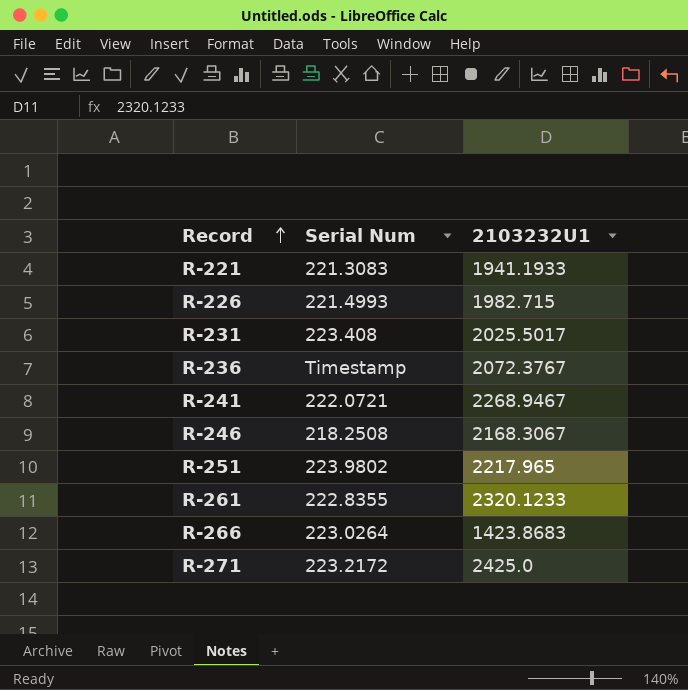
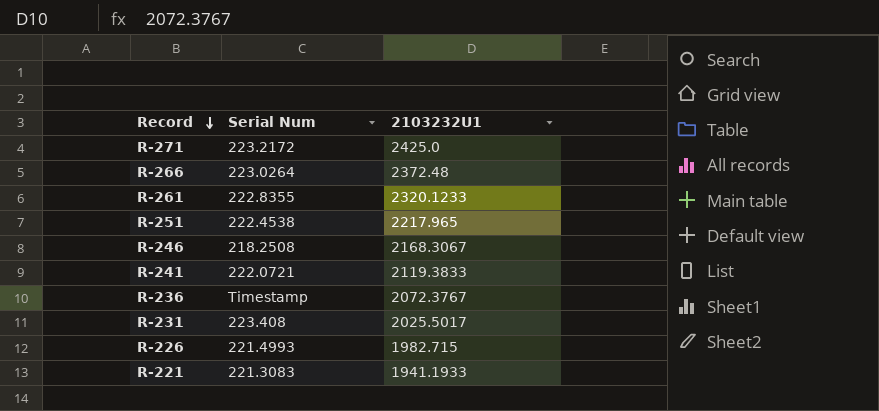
row order: Record ascending -> Record descending
R-266 | 2103232U1: 1423.8683 -> 2372.48
R-251 | Serial Num: 223.9802 -> 222.4538
R-241 | 2103232U1: 2268.9467 -> 2119.3833

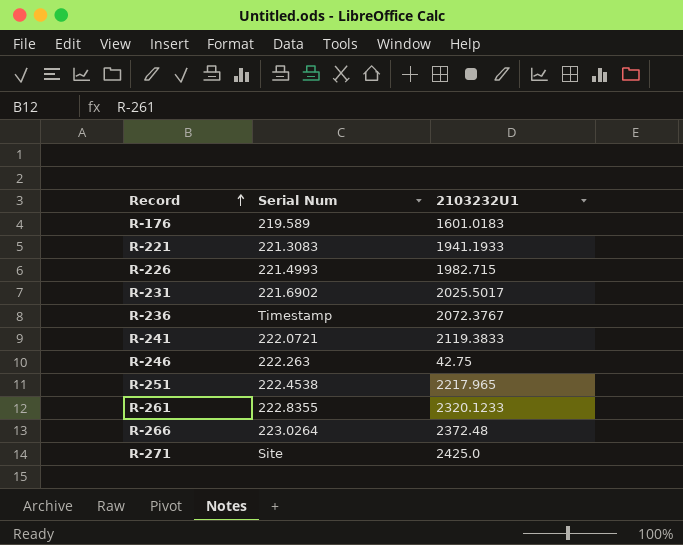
row order: Record descending -> Record ascending
row R-176: none -> 219.589 | 1601.0183
R-231 | Serial Num: 223.408 -> 221.6902
R-246 | Serial Num: 218.2508 -> 222.263
R-246 | 2103232U1: 2168.3067 -> 42.75
R-271 | Serial Num: 223.2172 -> Site

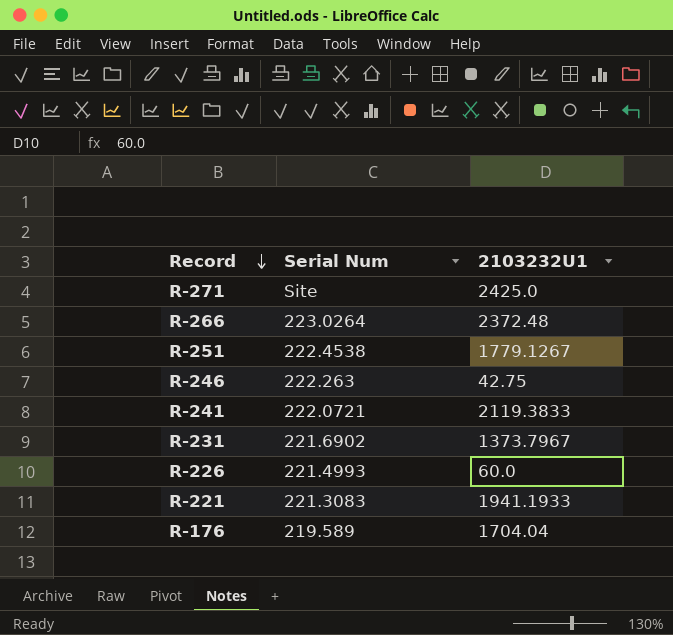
row order: Record ascending -> Record descending
row R-236: Timestamp | 2072.3767 -> none
row R-261: 222.8355 | 2320.1233 -> none
R-251 | 2103232U1: 2217.965 -> 1779.1267
R-231 | 2103232U1: 2025.5017 -> 1373.7967
R-226 | 2103232U1: 1982.715 -> 60.0
R-176 | 2103232U1: 1601.0183 -> 1704.04

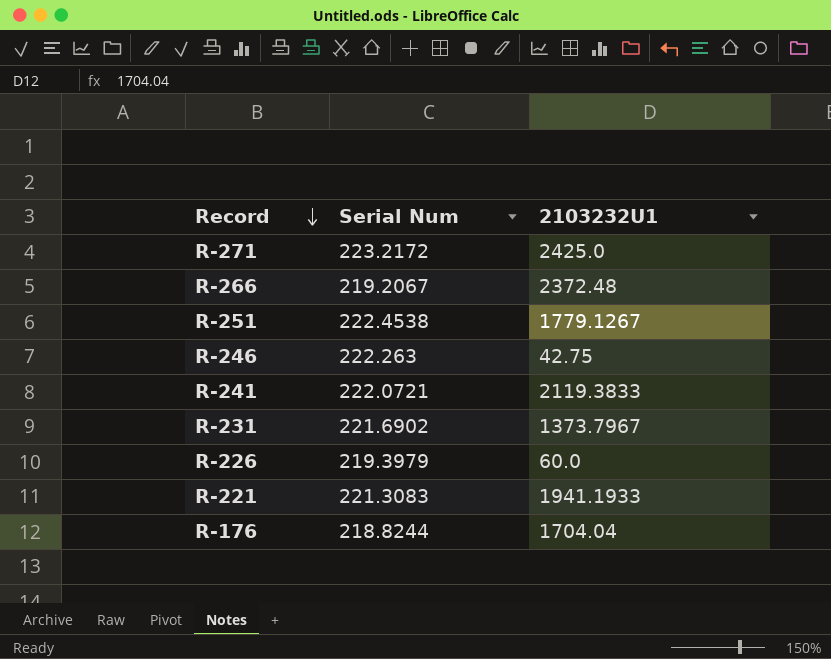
R-271 | Serial Num: Site -> 223.2172
R-266 | Serial Num: 223.0264 -> 219.2067
R-226 | Serial Num: 221.4993 -> 219.3979
R-176 | Serial Num: 219.589 -> 218.8244

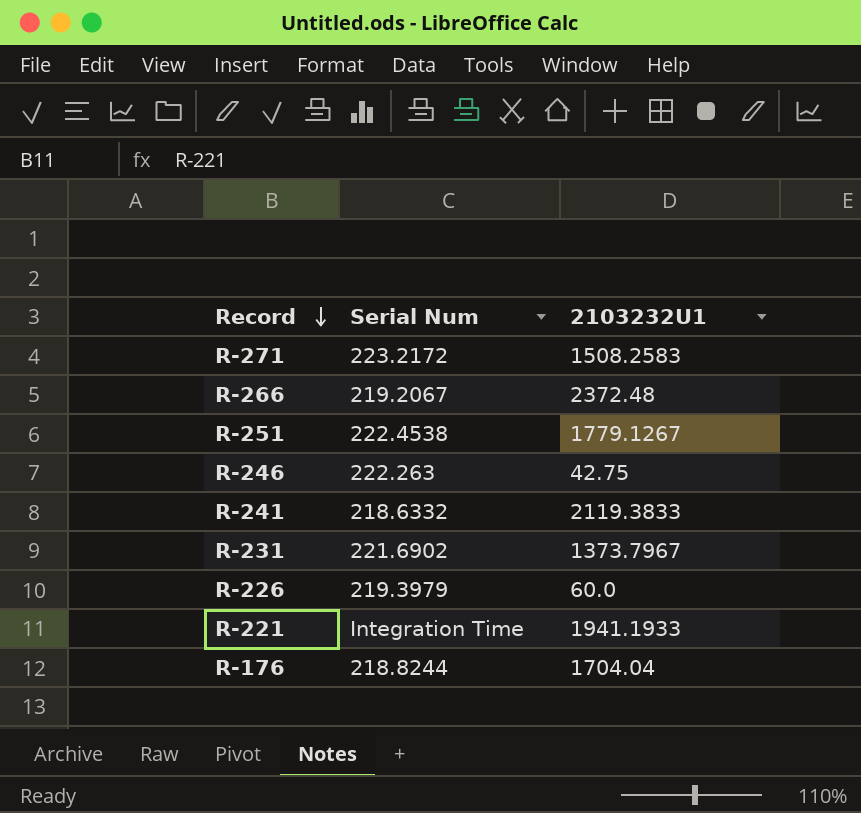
R-271 | 2103232U1: 2425.0 -> 1508.2583
R-241 | Serial Num: 222.0721 -> 218.6332
R-221 | Serial Num: 221.3083 -> Integration Time

